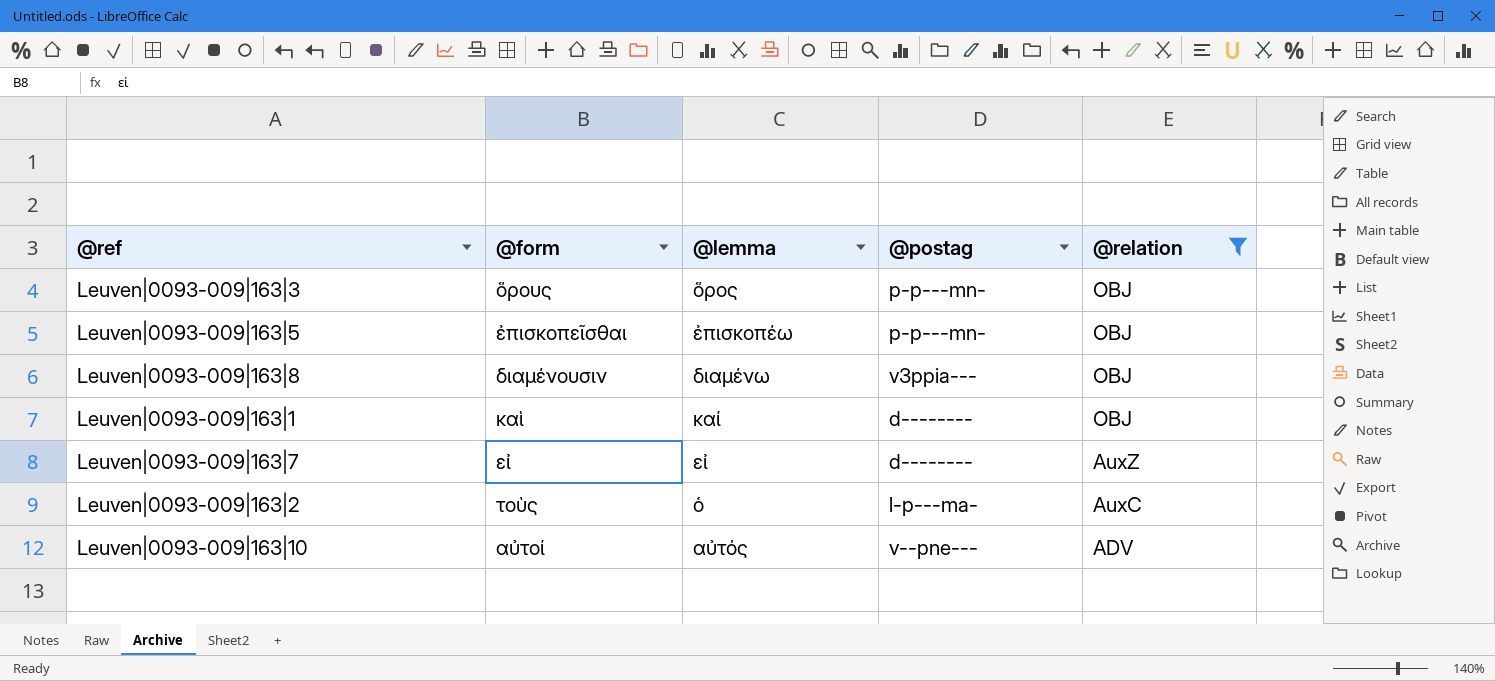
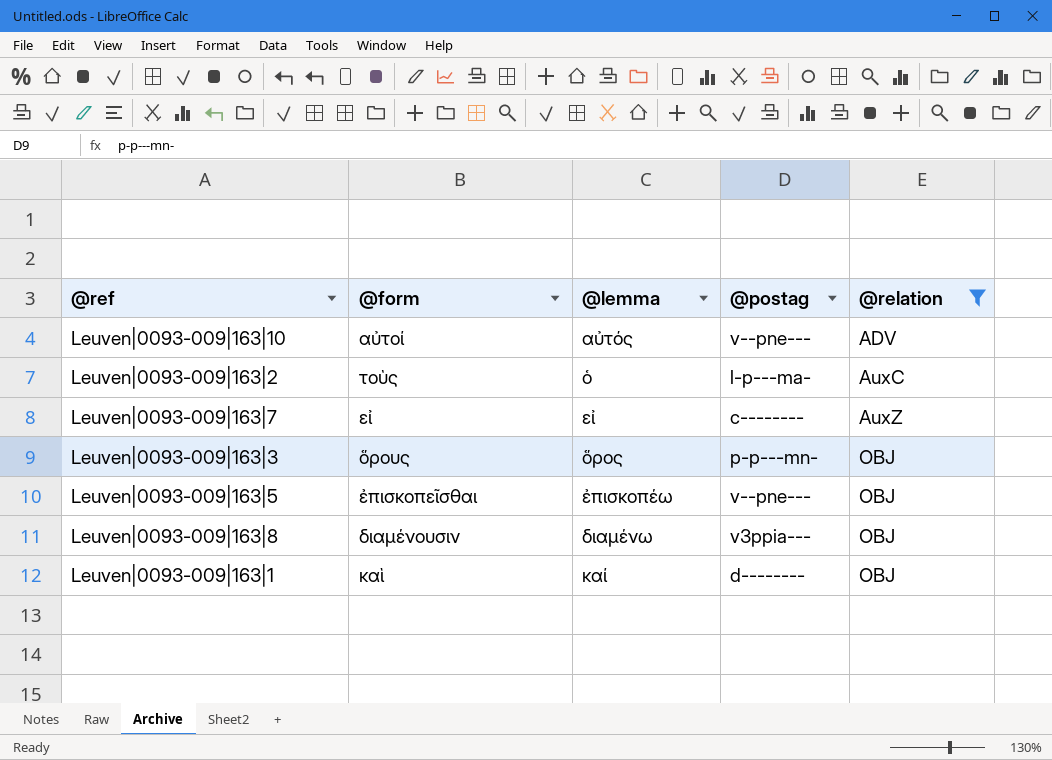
row order: @relation descending -> @relation ascending
Leuven|0093-009|163|7 | @postag: d-------- -> c--------
Leuven|0093-009|163|5 | @postag: p-p---mn- -> v--pne---

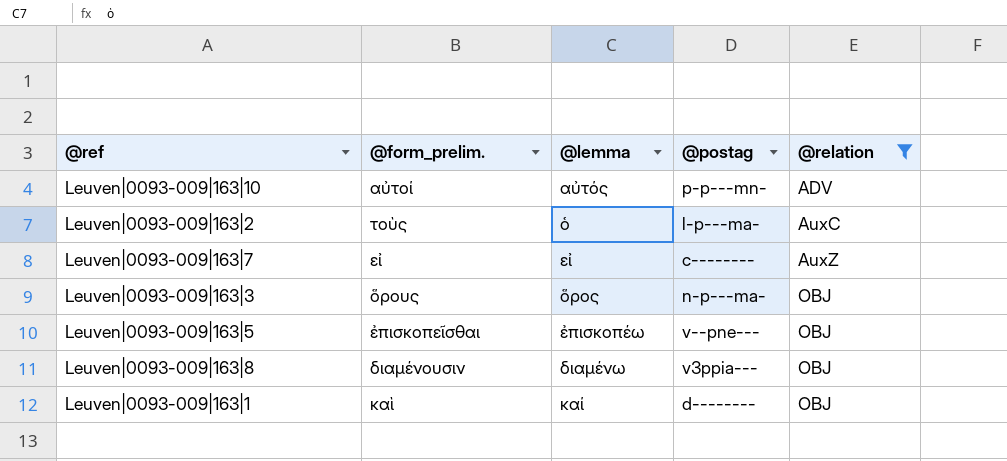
column name: @form -> @form_prelim.
Leuven|0093-009|163|10 | @postag: v--pne--- -> p-p---mn-
Leuven|0093-009|163|3 | @postag: p-p---mn- -> n-p---ma-

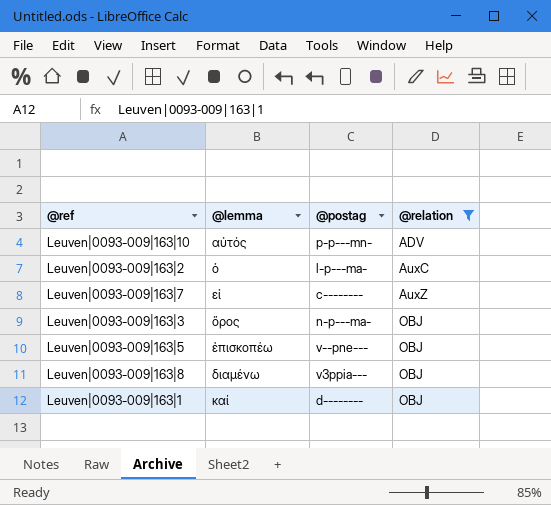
column @form_prelim. | position: 2 -> none

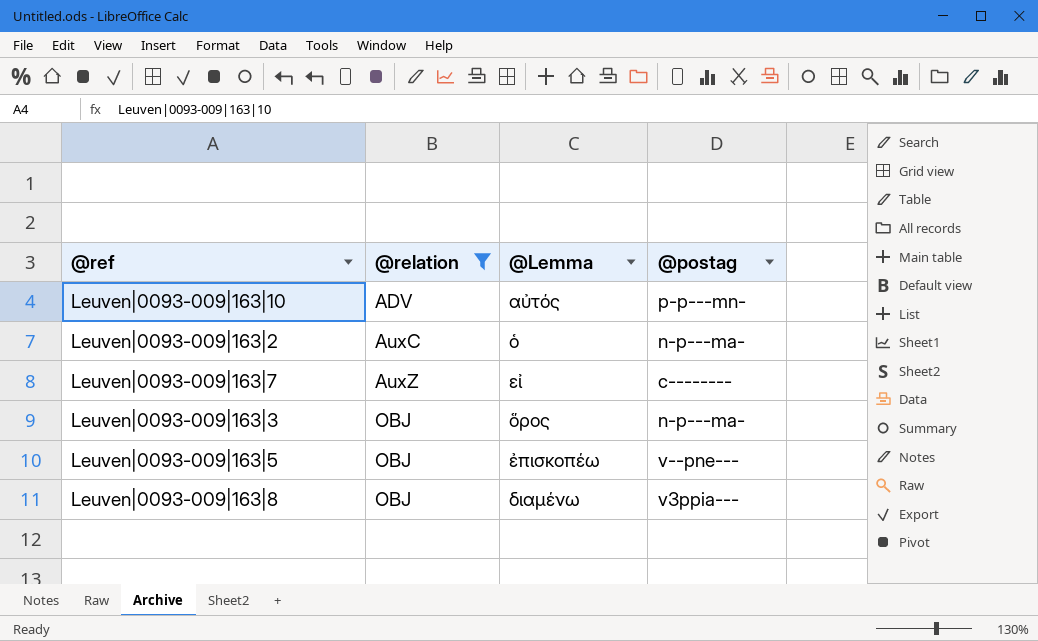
column @relation | position: 4 -> 2
column name: @lemma -> @Lemma
row Leuven|0093-009|163|1: καί | d-------- | OBJ -> none
Leuven|0093-009|163|2 | @postag: l-p---ma- -> n-p---ma-

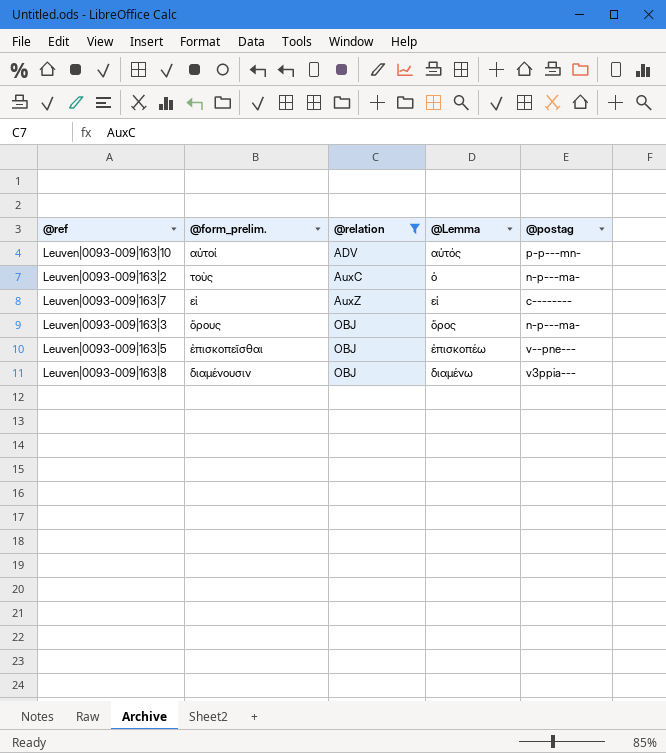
column @form_prelim. | position: none -> 2

